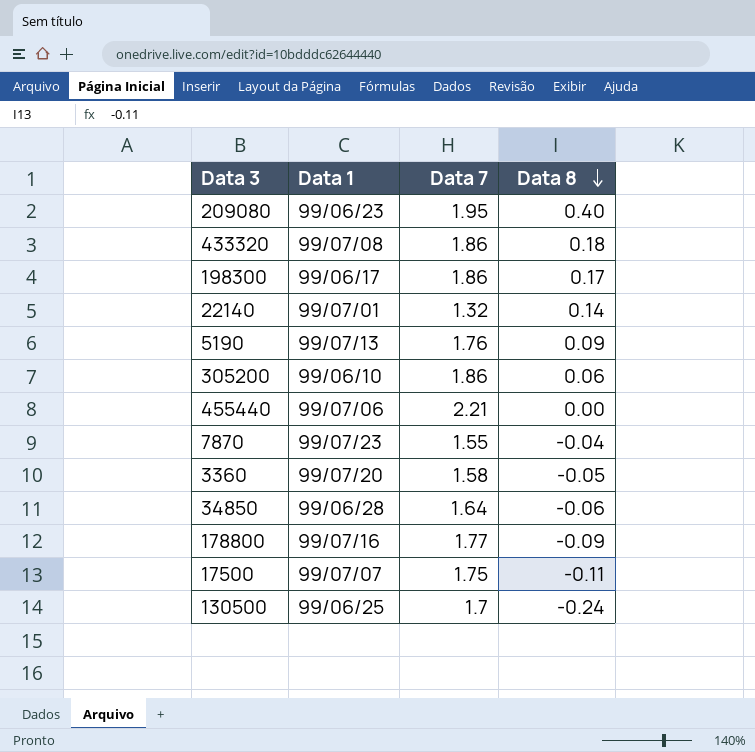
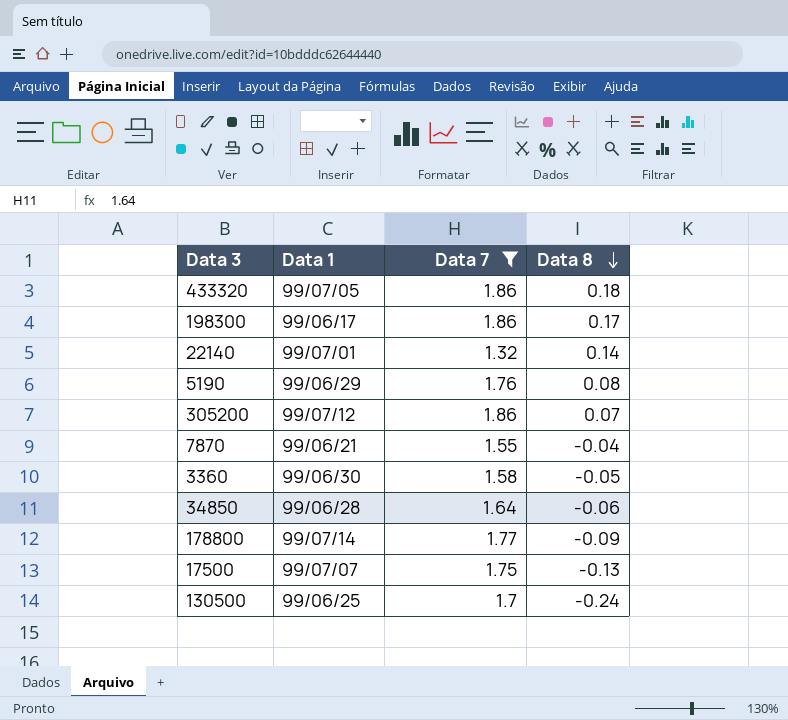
filter: none -> Data 7 <= 1.86
433320 | Data 1: 99/07/08 -> 99/07/05
5190 | Data 1: 99/07/13 -> 99/06/29
5190 | Data 8: 0.09 -> 0.08
305200 | Data 1: 99/06/10 -> 99/07/12
305200 | Data 8: 0.06 -> 0.07
7870 | Data 1: 99/07/23 -> 99/06/21
3360 | Data 1: 99/07/20 -> 99/06/30
178800 | Data 1: 99/07/16 -> 99/07/14
17500 | Data 8: -0.11 -> -0.13

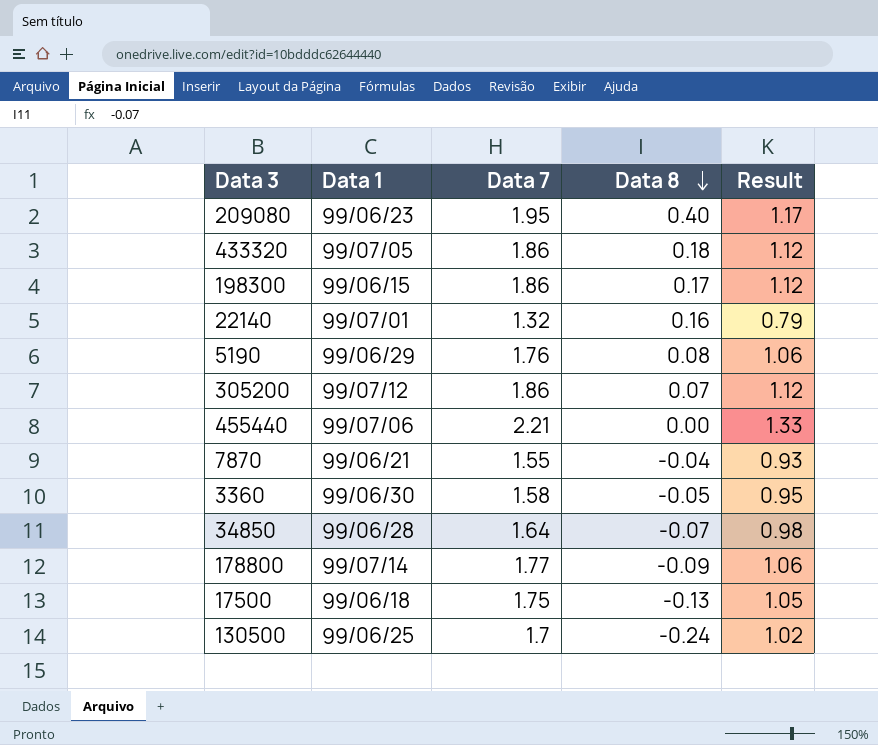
filter: Data 7 <= 1.86 -> none
column Result | formula: none -> [Data 7] * 0.6
198300 | Data 1: 99/06/17 -> 99/06/15
22140 | Data 8: 0.14 -> 0.16
34850 | Data 8: -0.06 -> -0.07
17500 | Data 1: 99/07/07 -> 99/06/18

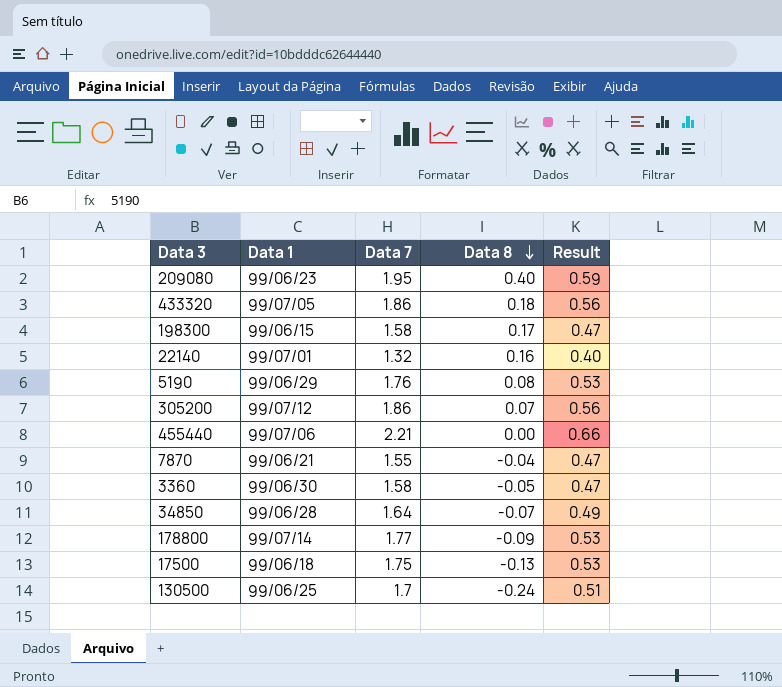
column Result | formula: [Data 7] * 0.6 -> [Data 7] * 0.3
198300 | Data 7: 1.86 -> 1.58

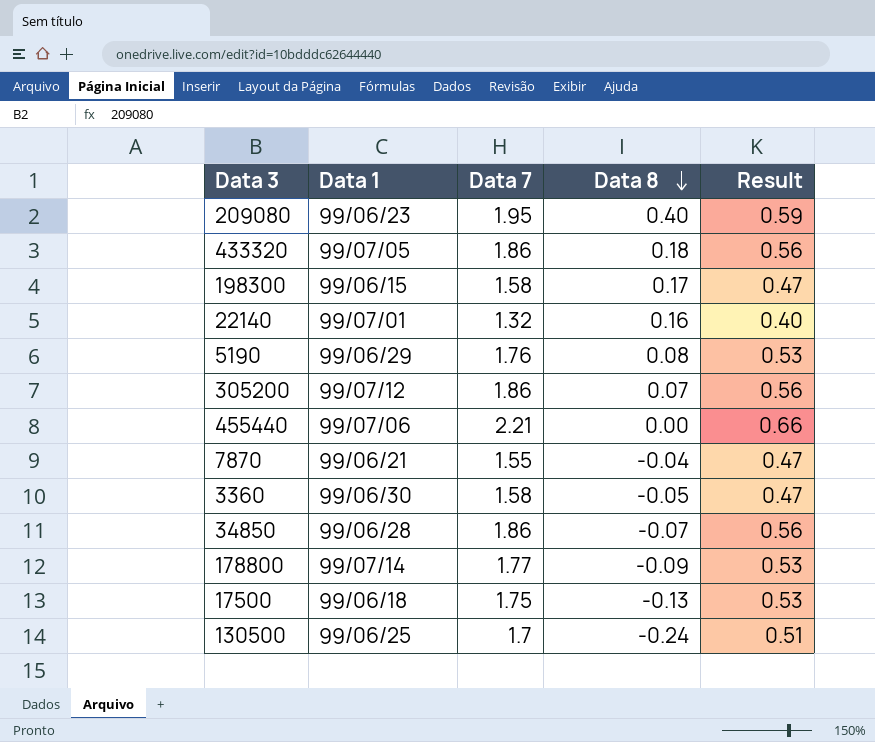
34850 | Data 7: 1.64 -> 1.86
34850 | Result: 0.49 -> 0.56

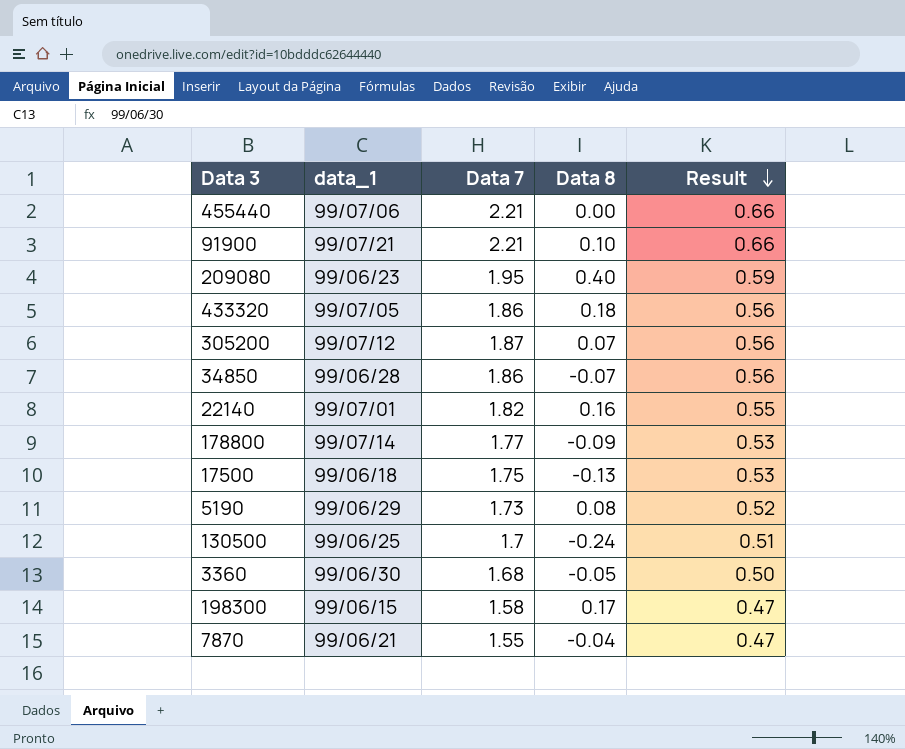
row order: Data 8 descending -> Result descending
column name: Data 1 -> data_1
row 91900: none -> 99/07/21 | 2.21 | 0.10 | 0.66
305200 | Data 7: 1.86 -> 1.87
22140 | Data 7: 1.32 -> 1.82
22140 | Result: 0.40 -> 0.55
5190 | Data 7: 1.76 -> 1.73
5190 | Result: 0.53 -> 0.52
3360 | Data 7: 1.58 -> 1.68
3360 | Result: 0.47 -> 0.50

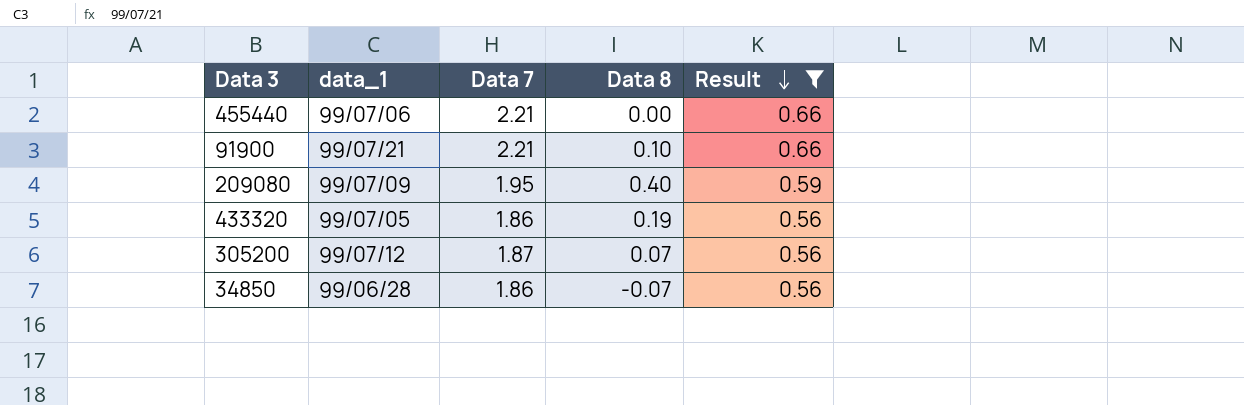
filter: none -> Result >= 0.56
209080 | data_1: 99/06/23 -> 99/07/09
433320 | Data 8: 0.18 -> 0.19

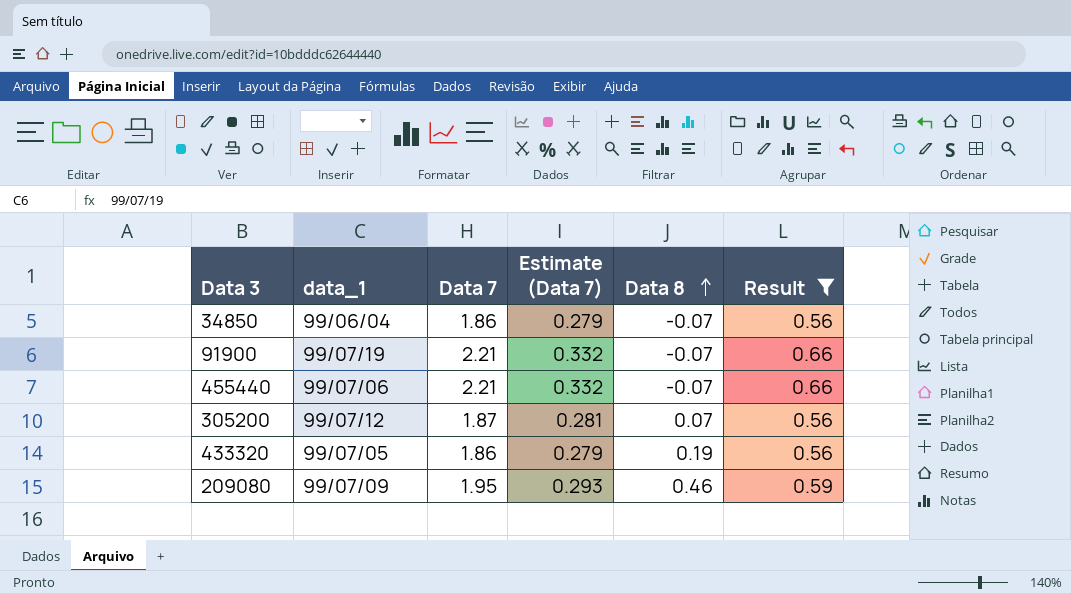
row order: Result descending -> Data 8 ascending
column Estimate (Data 7) | formula: none -> [Data 7] * 0.15
34850 | data_1: 99/06/28 -> 99/06/04
91900 | data_1: 99/07/21 -> 99/07/19
91900 | Data 8: 0.10 -> -0.07
455440 | Data 8: 0.00 -> -0.07
209080 | Data 8: 0.40 -> 0.46

